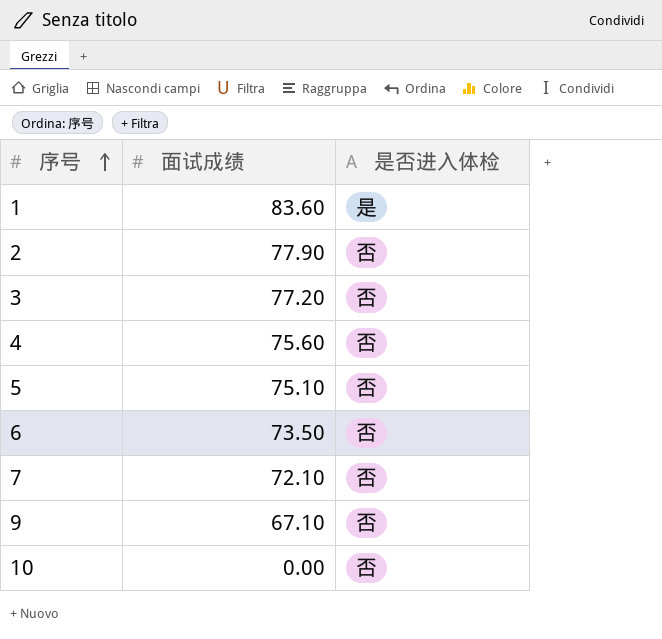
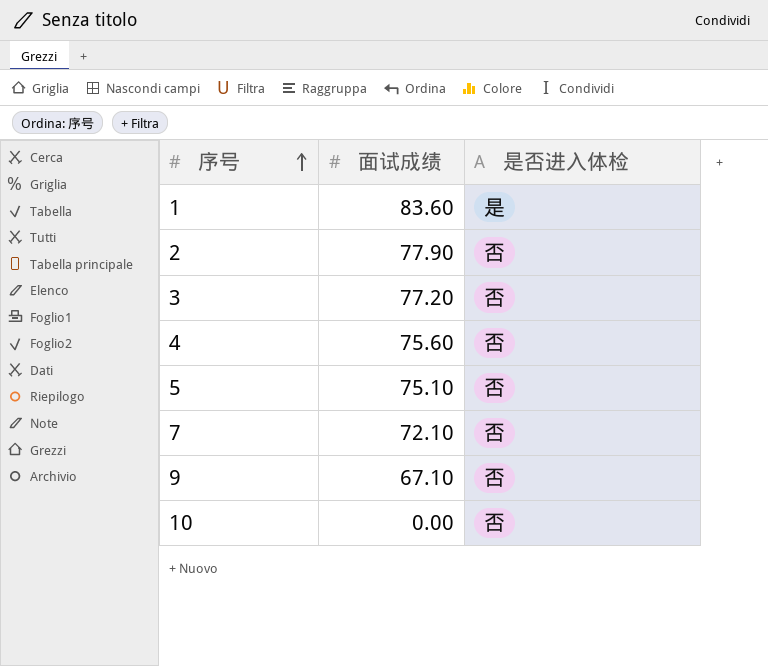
row 6: 73.50 | 否 -> none

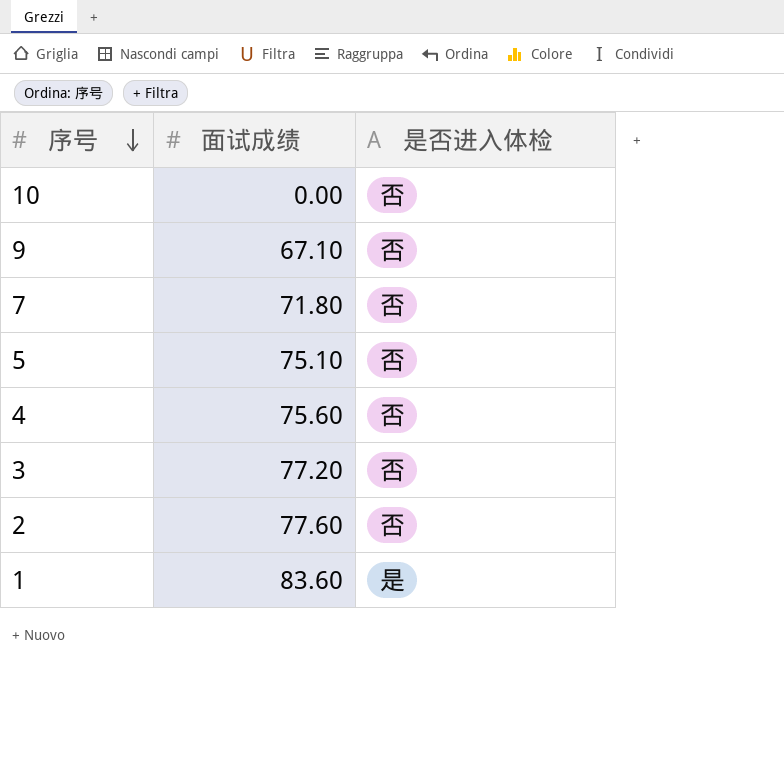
row order: 序号 ascending -> 序号 descending
7 | 面试成绩: 72.10 -> 71.80
2 | 面试成绩: 77.90 -> 77.60

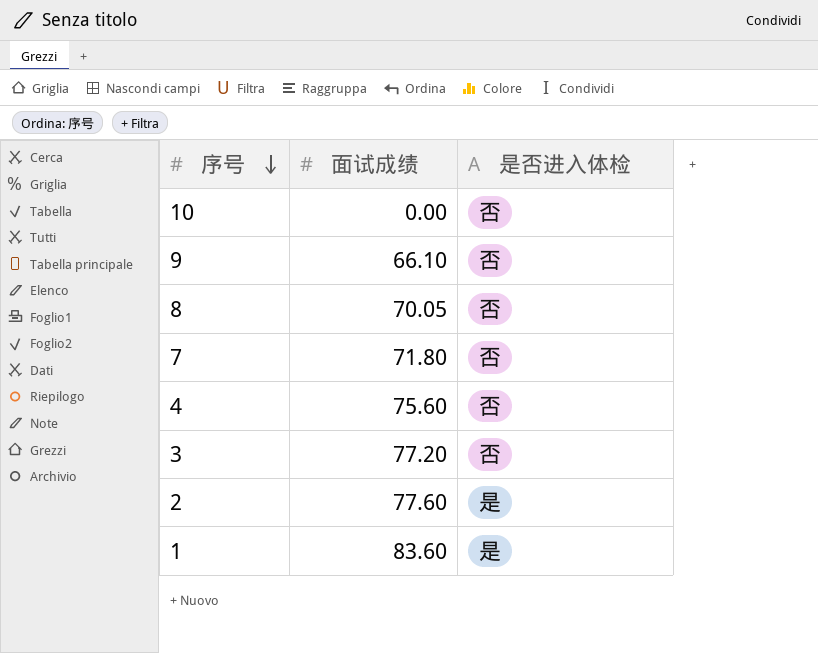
row 5: 75.10 | 否 -> none
9 | 面试成绩: 67.10 -> 66.10
row 8: none -> 70.05 | 否
2 | 是否进入体检: 否 -> 是

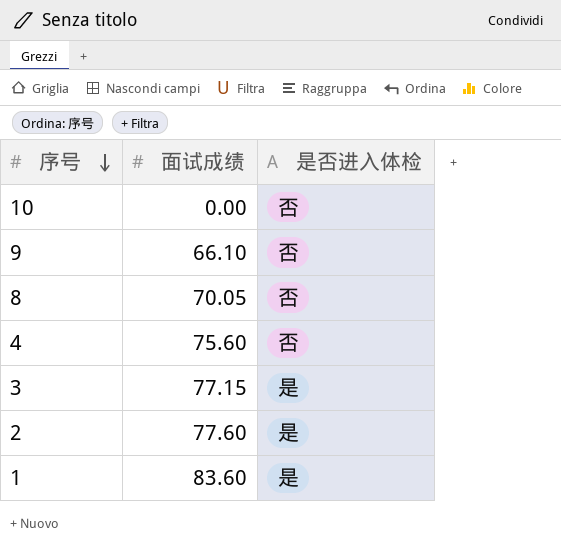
row 7: 71.80 | 否 -> none
3 | 面试成绩: 77.20 -> 77.15
3 | 是否进入体检: 否 -> 是

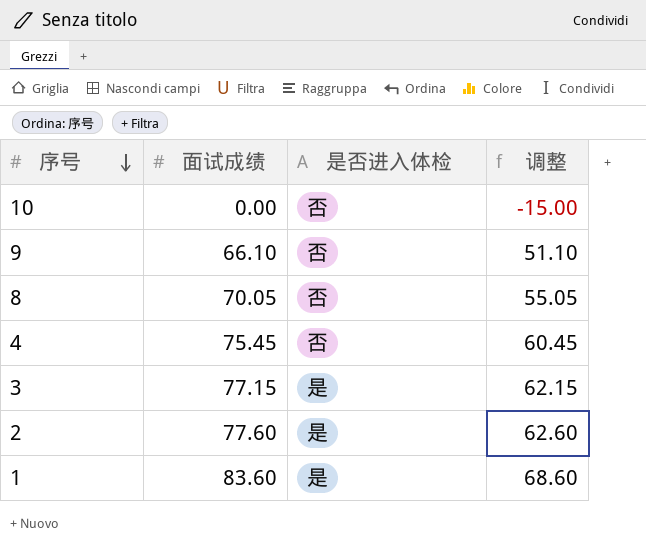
column 调整 | formula: none -> [面试成绩] - 15
4 | 面试成绩: 75.60 -> 75.45

